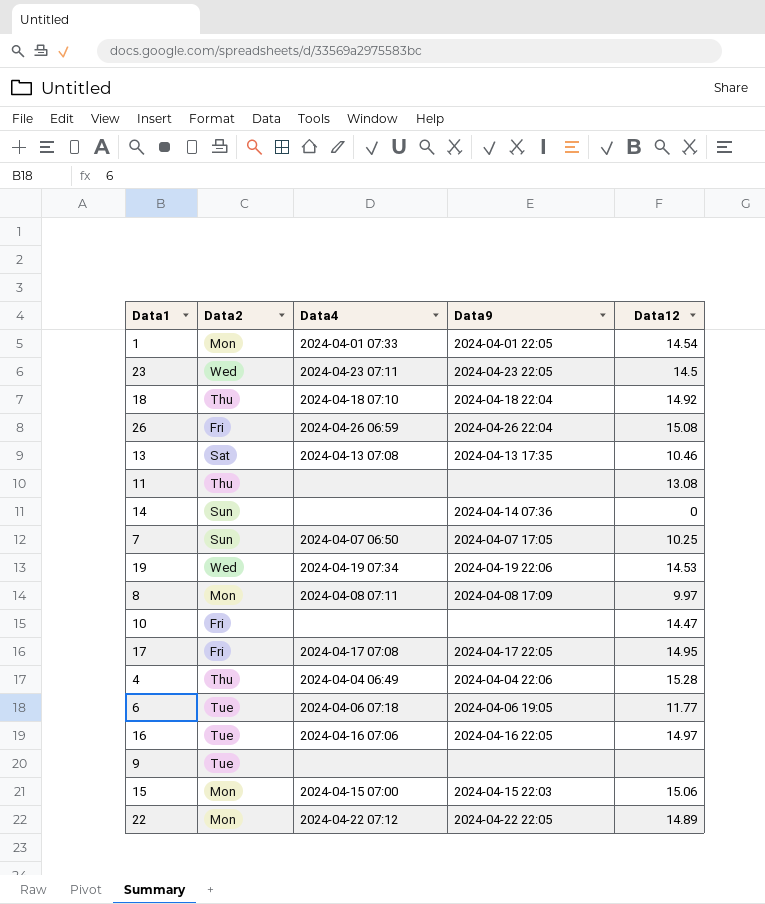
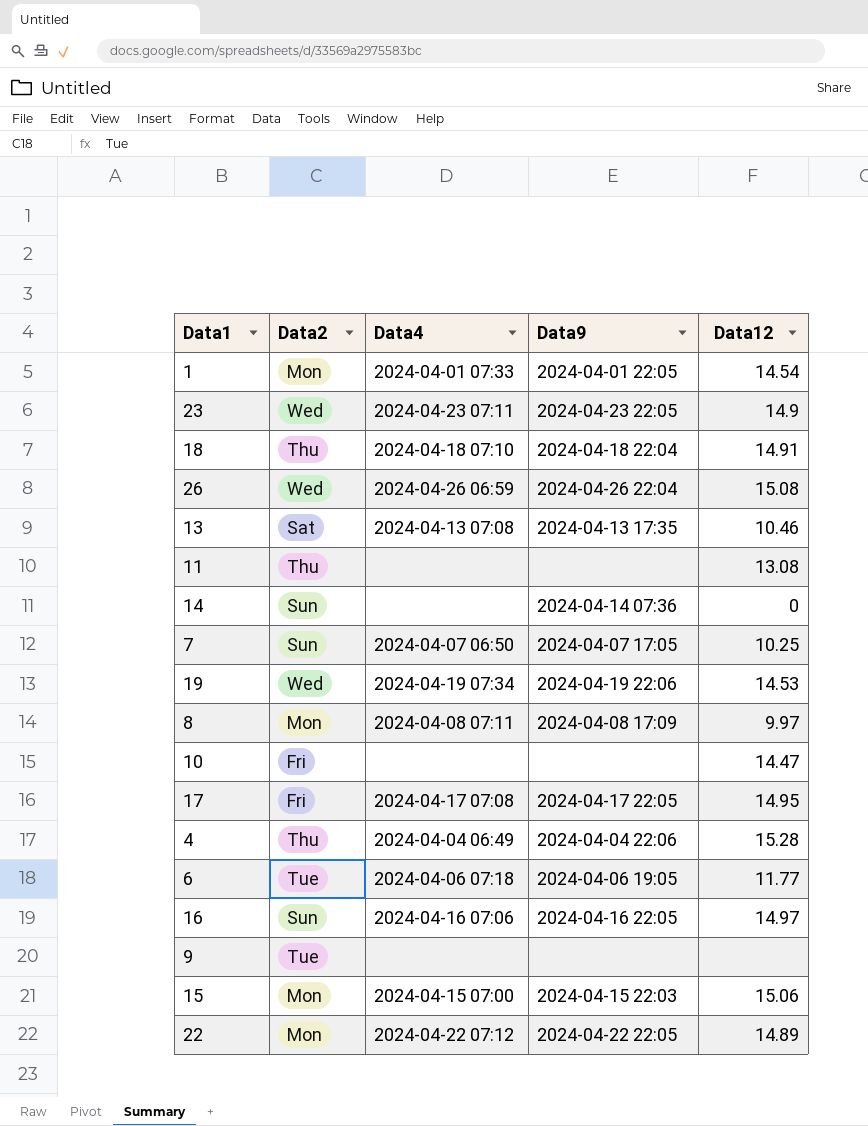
23 | Data12: 14.5 -> 14.9
18 | Data12: 14.92 -> 14.91
26 | Data2: Fri -> Wed
16 | Data2: Tue -> Sun

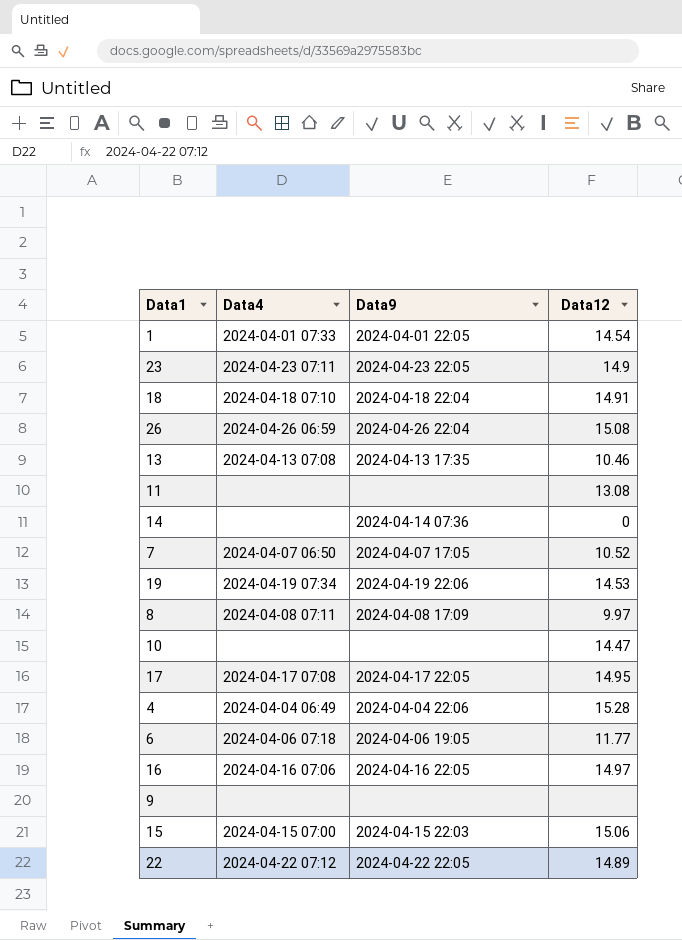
column Data2 | position: 2 -> none
7 | Data12: 10.25 -> 10.52

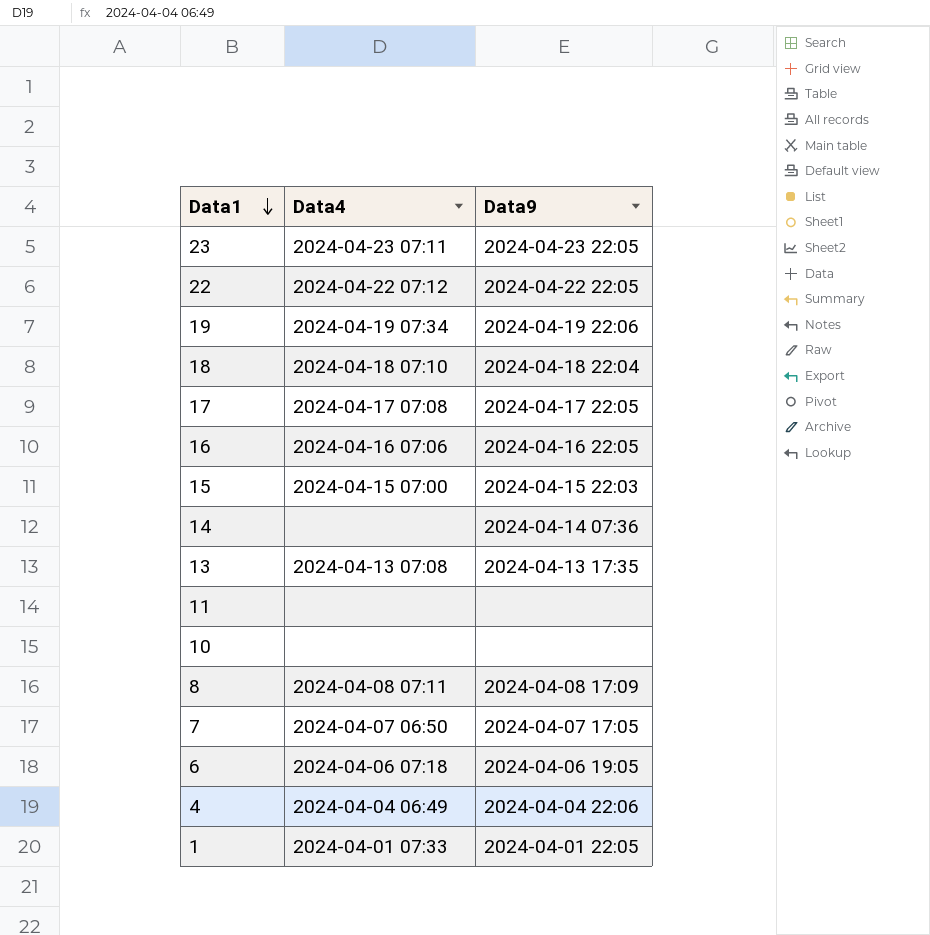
row order: none -> Data1 descending
column Data12 | position: 4 -> none
row 26: 2024-04-26 06:59 | 2024-04-26 22:04 | 15.08 -> none
row 9: none | none | none -> none

